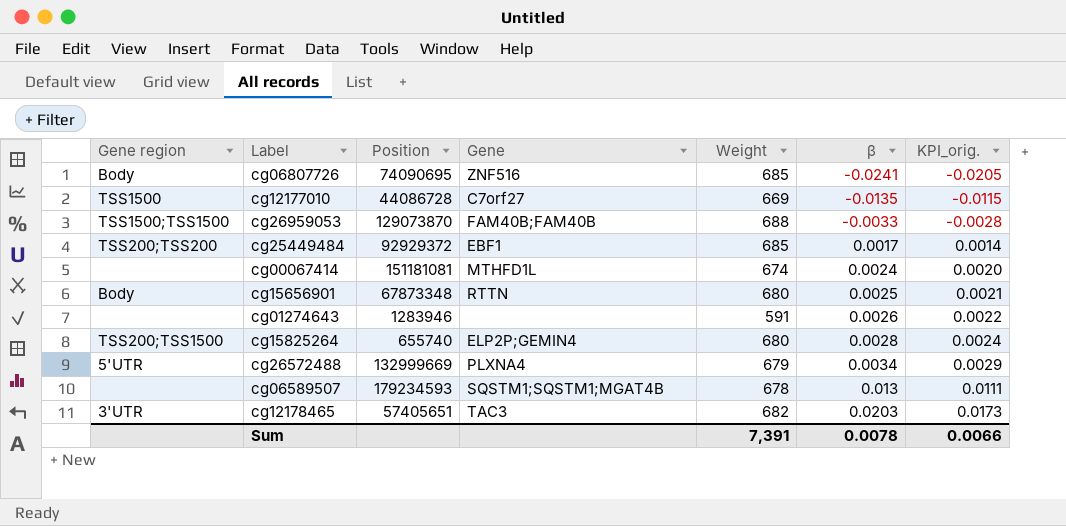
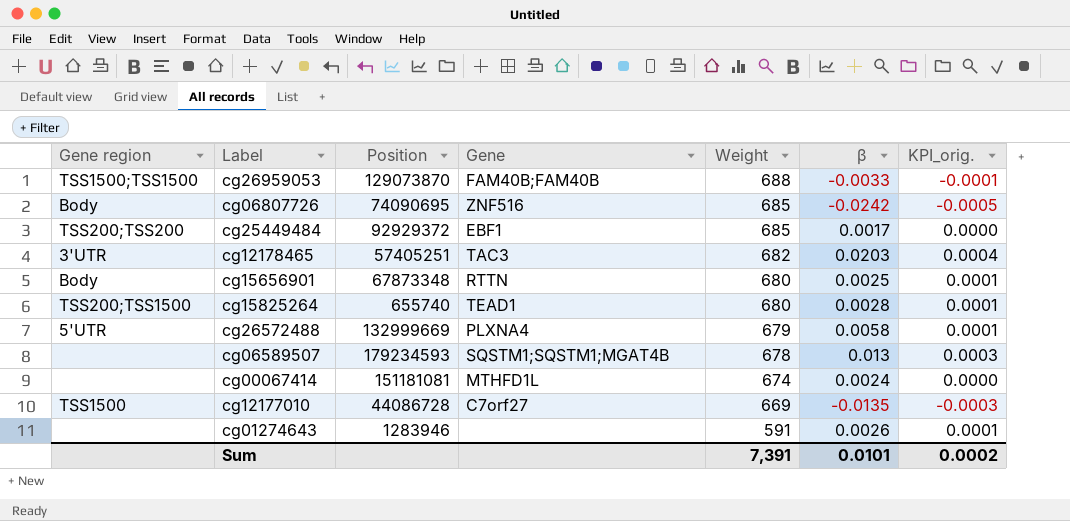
row order: β ascending -> Weight descending
column KPI_orig. | formula: [β] * 0.85 -> [β] * 0.02
cg06807726 | β: -0.0241 -> -0.0242
cg12178465 | Position: 57405651 -> 57405251
cg15825264 | Gene: ELP2P;GEMIN4 -> TEAD1
cg26572488 | β: 0.0034 -> 0.0058
Sum | β: 0.0078 -> 0.0101
Sum | KPI_orig.: 0.0066 -> 0.0002

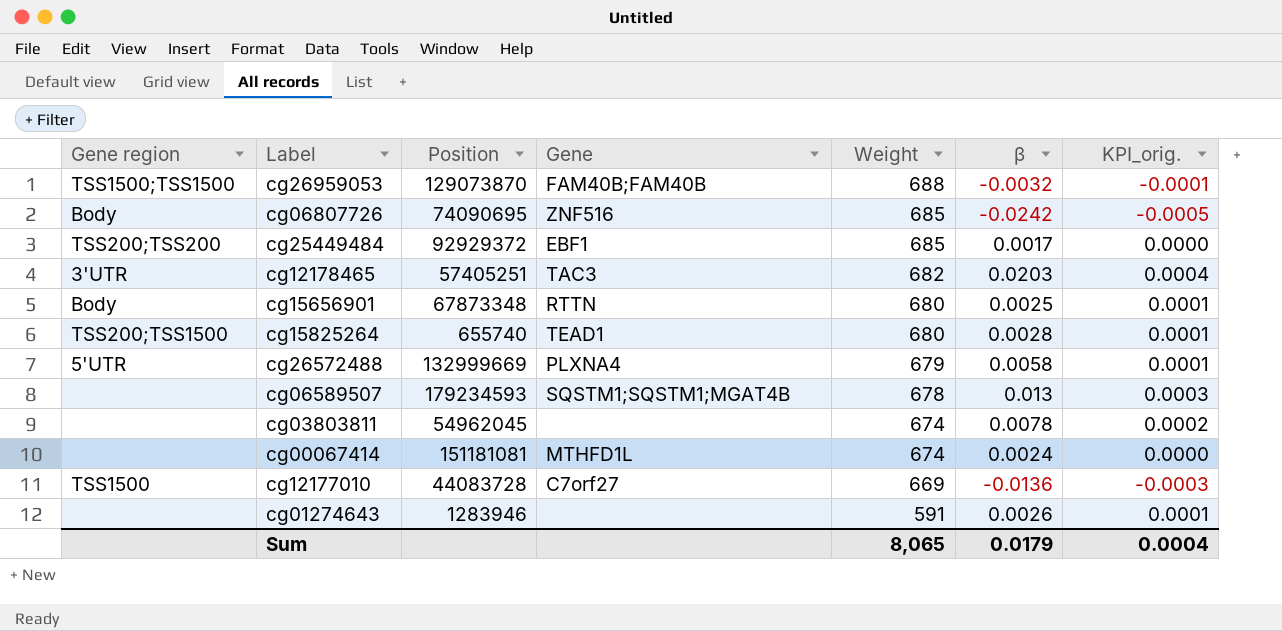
cg26959053 | β: -0.0033 -> -0.0032
row cg03803811: none -> none | 54962045 | none | 674 | 0.0078 | 0.0002
cg12177010 | Position: 44086728 -> 44083728
cg12177010 | β: -0.0135 -> -0.0136
Sum | Weight: 7,391 -> 8,065
Sum | β: 0.0101 -> 0.0179
Sum | KPI_orig.: 0.0002 -> 0.0004

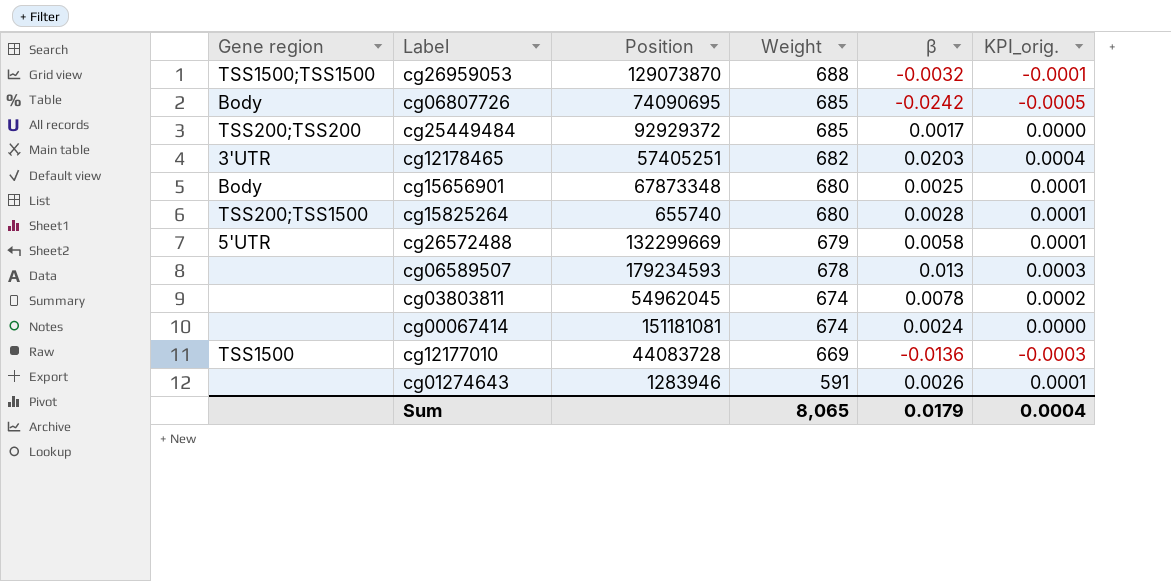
column Gene | position: 4 -> none
cg26572488 | Position: 132999669 -> 132299669

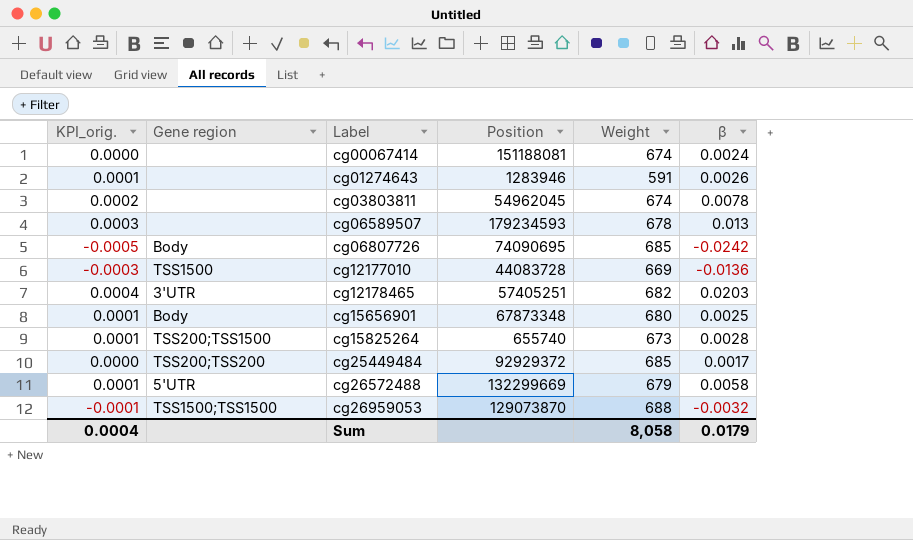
row order: Weight descending -> Label ascending
column KPI_orig. | position: 6 -> 1
cg00067414 | Position: 151181081 -> 151188081
cg15825264 | Weight: 680 -> 673
Sum | Weight: 8,065 -> 8,058

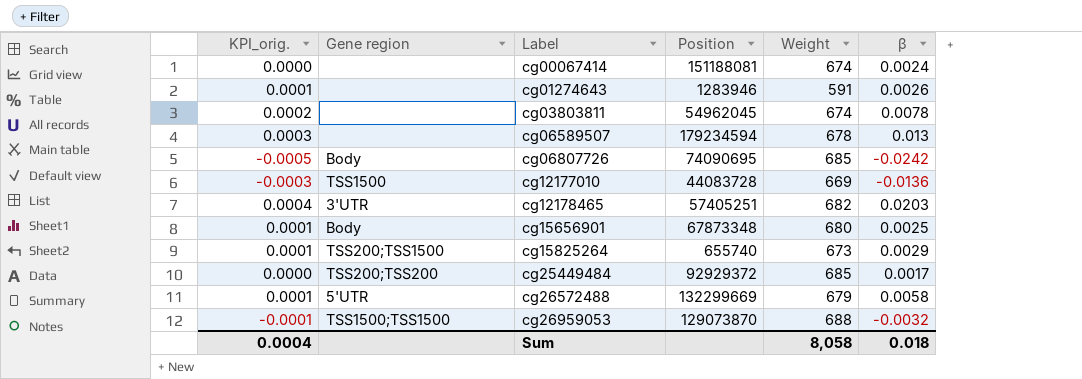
cg06589507 | Position: 179234593 -> 179234594
cg15825264 | β: 0.0028 -> 0.0029
Sum | β: 0.0179 -> 0.018

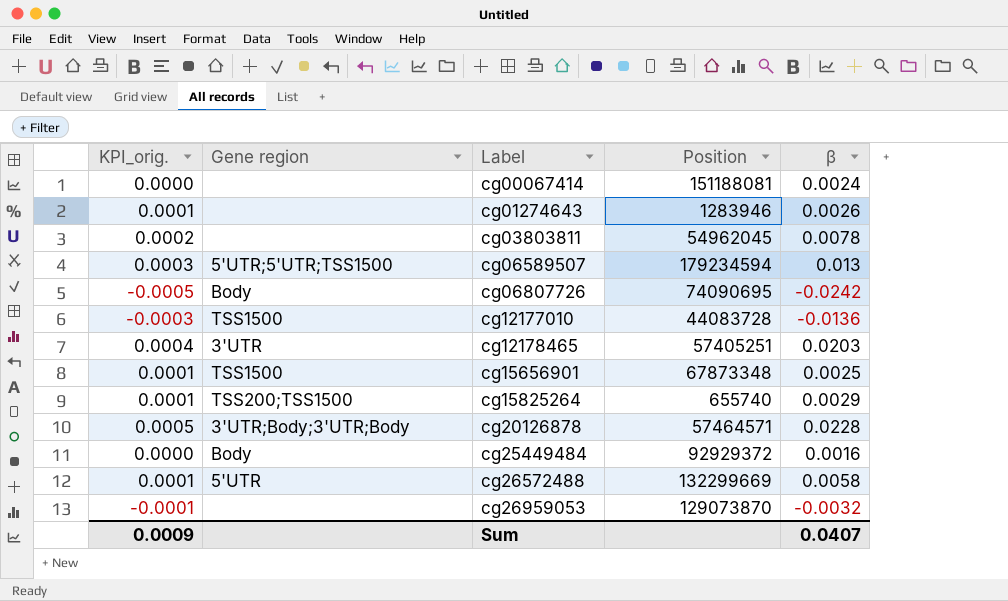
column Weight | position: 5 -> none
cg06589507 | Gene region: none -> 5'UTR;5'UTR;TSS1500
cg15656901 | Gene region: Body -> TSS1500
row cg20126878: none -> 0.0005 | 3'UTR;Body;3'UTR;Body | 57464571 | 0.0228
cg25449484 | Gene region: TSS200;TSS200 -> Body
cg25449484 | β: 0.0017 -> 0.0016
cg26959053 | Gene region: TSS1500;TSS1500 -> none
Sum | KPI_orig.: 0.0004 -> 0.0009
Sum | β: 0.018 -> 0.0407

